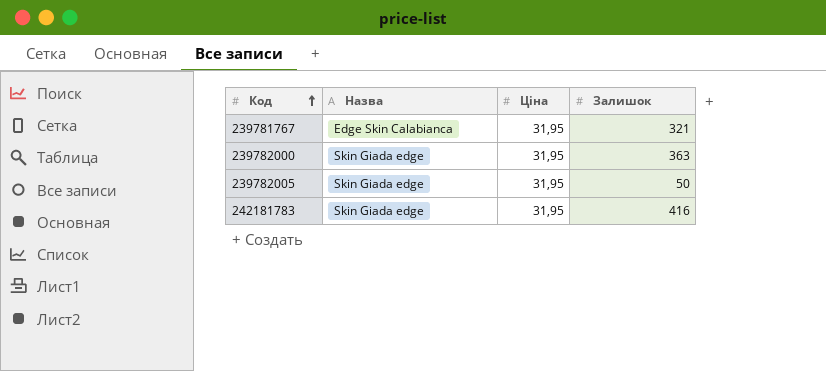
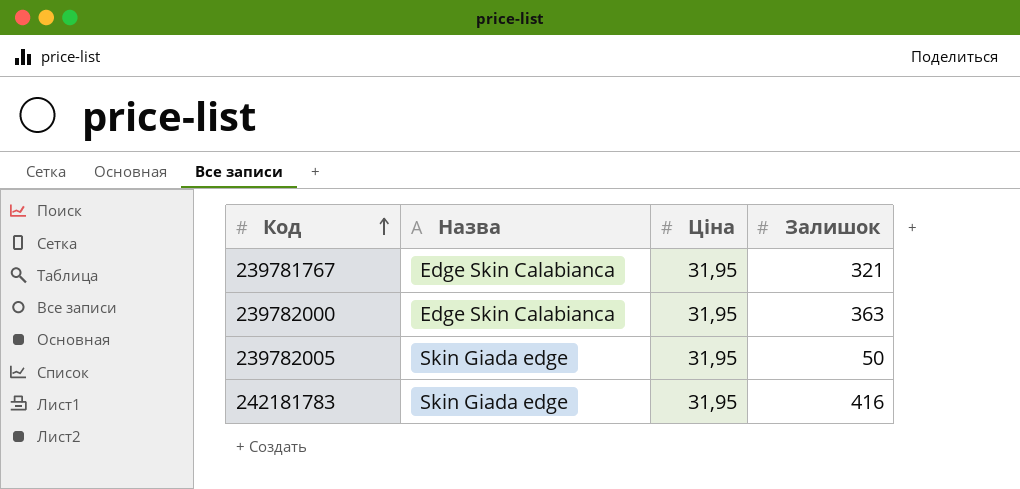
239782000 | Назва: Skin Giada edge -> Edge Skin Calabianca

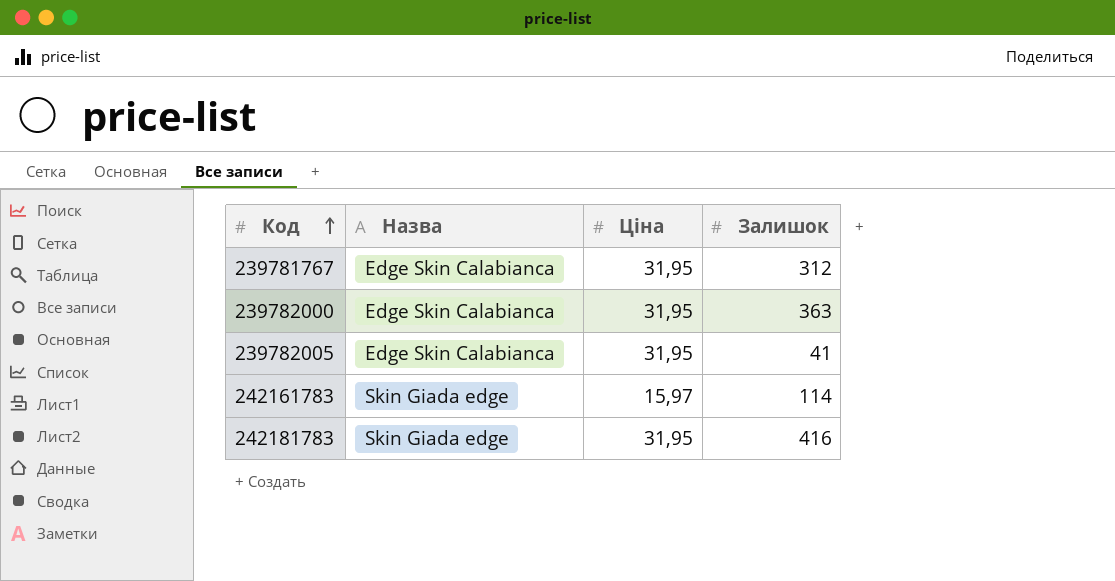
239781767 | Залишок: 321 -> 312
239782005 | Назва: Skin Giada edge -> Edge Skin Calabianca
239782005 | Залишок: 50 -> 41
row 242161783: none -> Skin Giada edge | 15,97 | 114

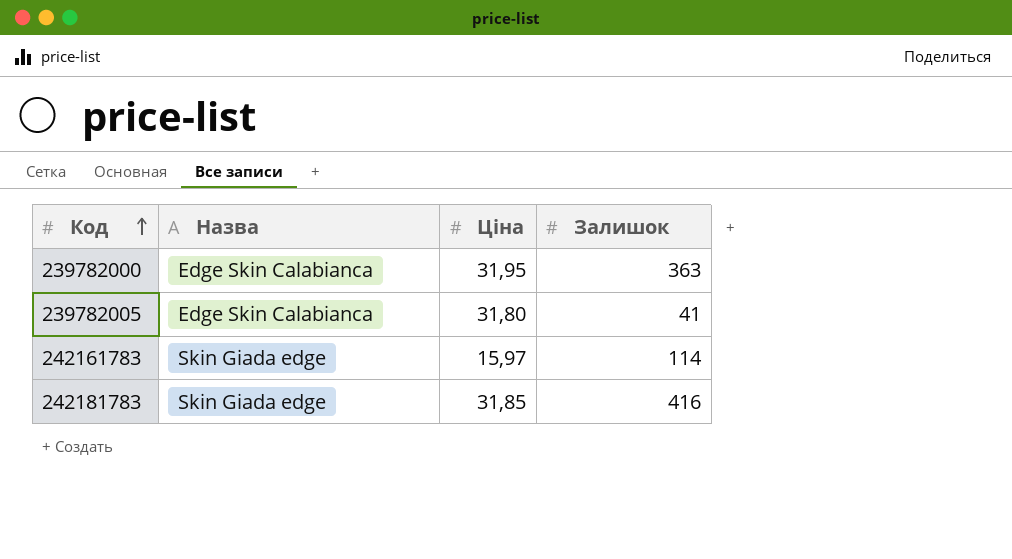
row 239781767: Edge Skin Calabianca | 31,95 | 312 -> none
239782005 | Ціна: 31,95 -> 31,80
242181783 | Ціна: 31,95 -> 31,85

